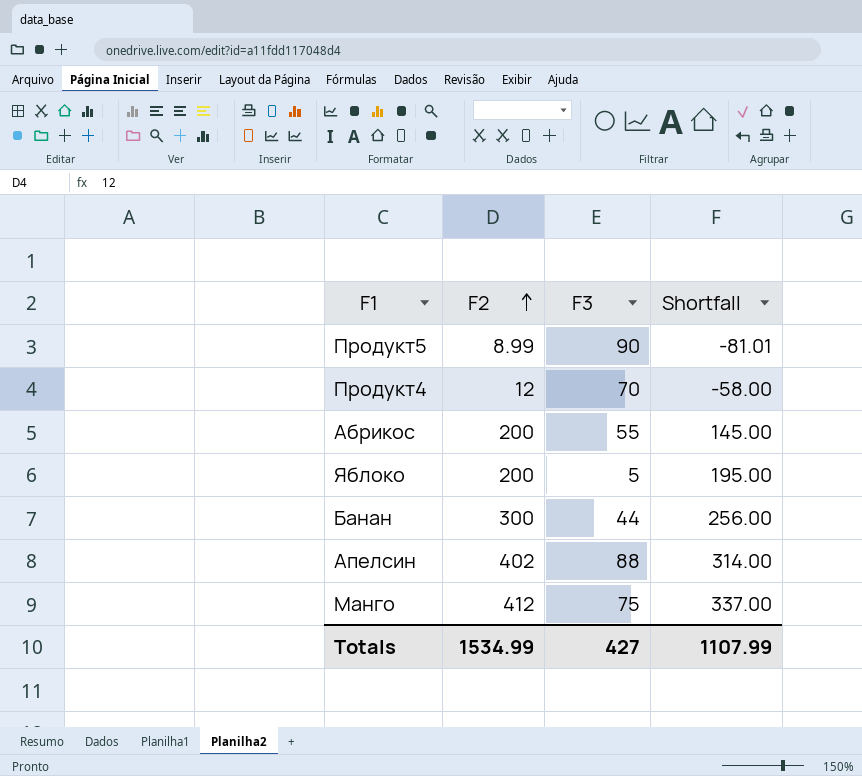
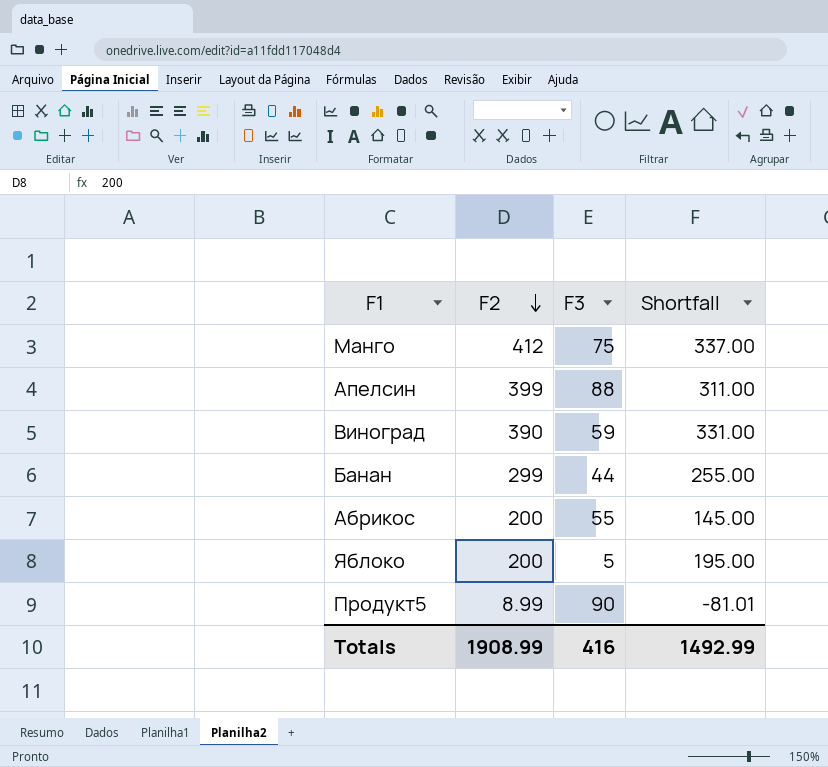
row order: F2 ascending -> F2 descending
row Продукт4: 12 | 70 | -58.00 -> none
Апелсин | F2: 402 -> 399
Апелсин | Shortfall: 314.00 -> 311.00
row Виноград: none -> 390 | 59 | 331.00
Банан | F2: 300 -> 299
Банан | Shortfall: 256.00 -> 255.00
Totals | F2: 1534.99 -> 1908.99
Totals | F3: 427 -> 416
Totals | Shortfall: 1107.99 -> 1492.99

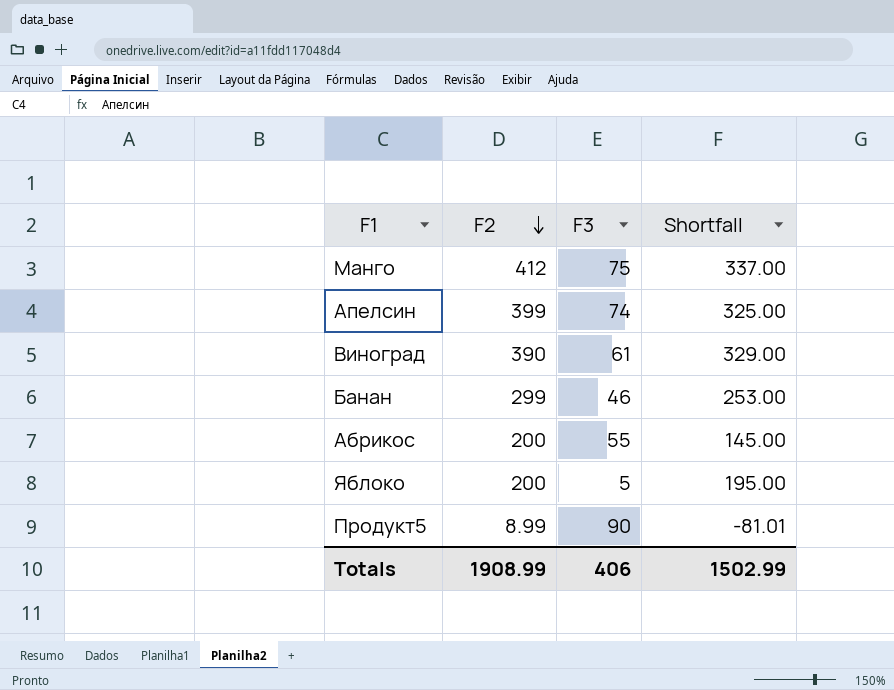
Апелсин | F3: 88 -> 74
Апелсин | Shortfall: 311.00 -> 325.00
Виноград | F3: 59 -> 61
Виноград | Shortfall: 331.00 -> 329.00
Банан | F3: 44 -> 46
Банан | Shortfall: 255.00 -> 253.00
Totals | F3: 416 -> 406
Totals | Shortfall: 1492.99 -> 1502.99

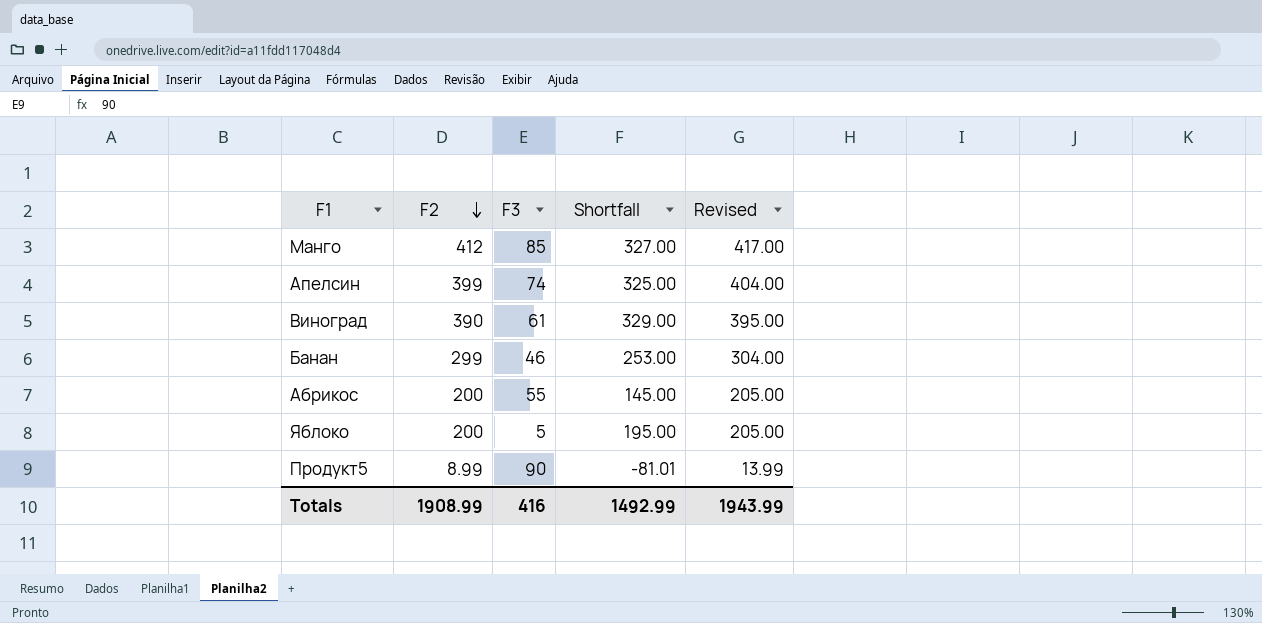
column Revised | formula: none -> [F2] + 5
Манго | F3: 75 -> 85
Манго | Shortfall: 337.00 -> 327.00
Totals | F3: 406 -> 416
Totals | Shortfall: 1502.99 -> 1492.99

